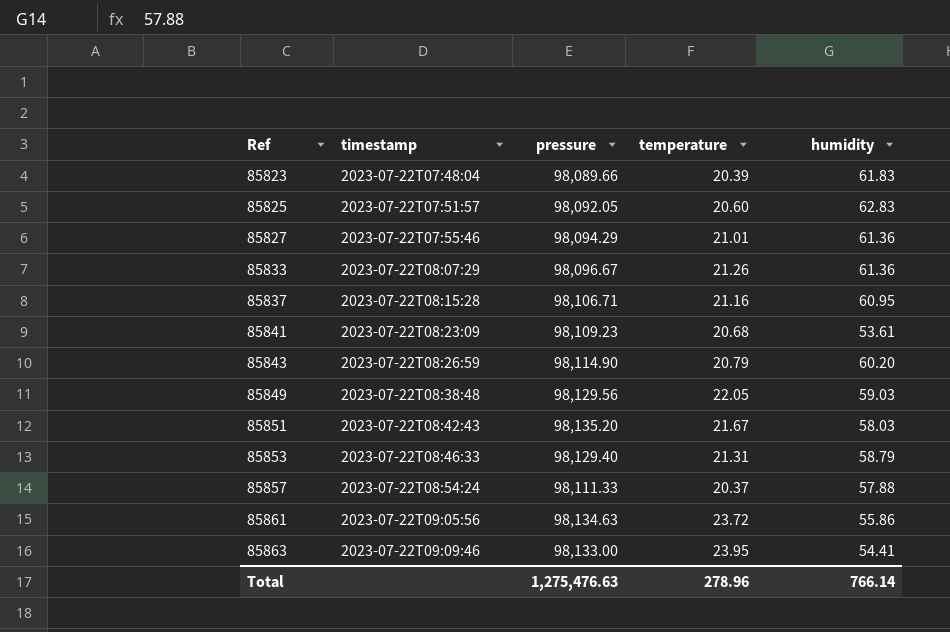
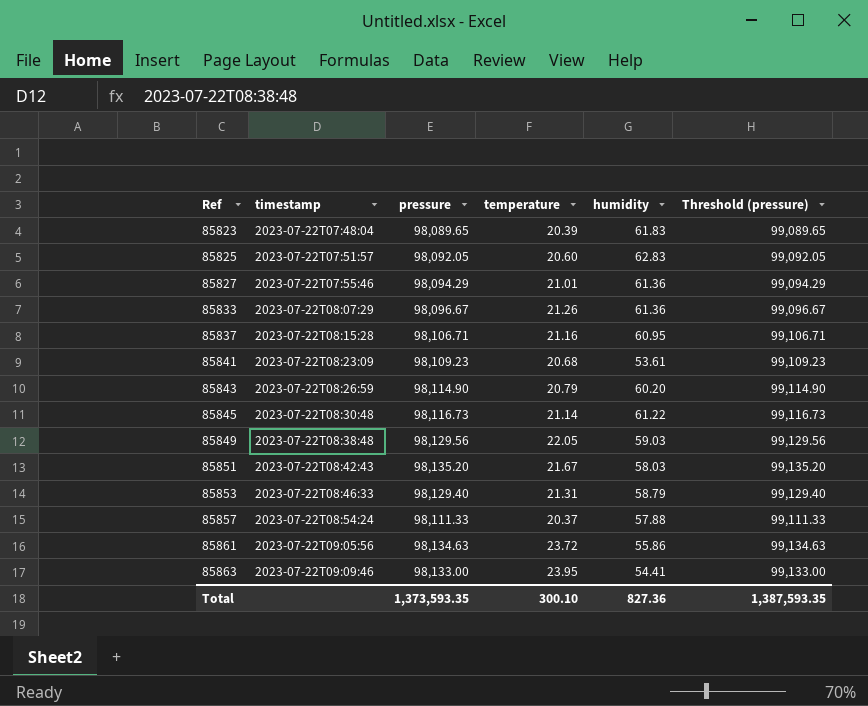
column Threshold (pressure) | formula: none -> [pressure] + 1000
85823 | pressure: 98,089.66 -> 98,089.65
row 85845: none -> 2023-07-22T08:30:48 | 98,116.73 | 21.14 | 61.22 | 99,116.73
Total | pressure: 1,275,476.63 -> 1,373,593.35
Total | temperature: 278.96 -> 300.10
Total | humidity: 766.14 -> 827.36

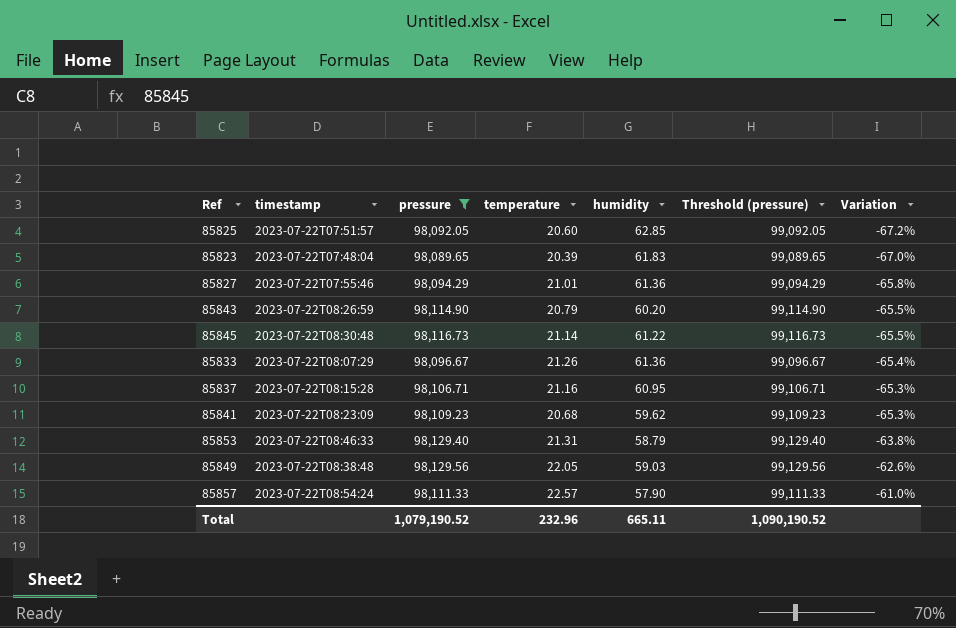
filter: none -> pressure <= 98,129.56
row order: Ref ascending -> Variation ascending
column Variation | formula: none -> ([temperature] - [humidity]) / [humidity]
85825 | humidity: 62.83 -> 62.85
85841 | humidity: 53.61 -> 59.62
85857 | temperature: 20.37 -> 22.57
85857 | humidity: 57.88 -> 57.90
Total | pressure: 1,373,593.35 -> 1,079,190.52
Total | temperature: 300.10 -> 232.96
Total | humidity: 827.36 -> 665.11
Total | Threshold (pressure): 1,387,593.35 -> 1,090,190.52

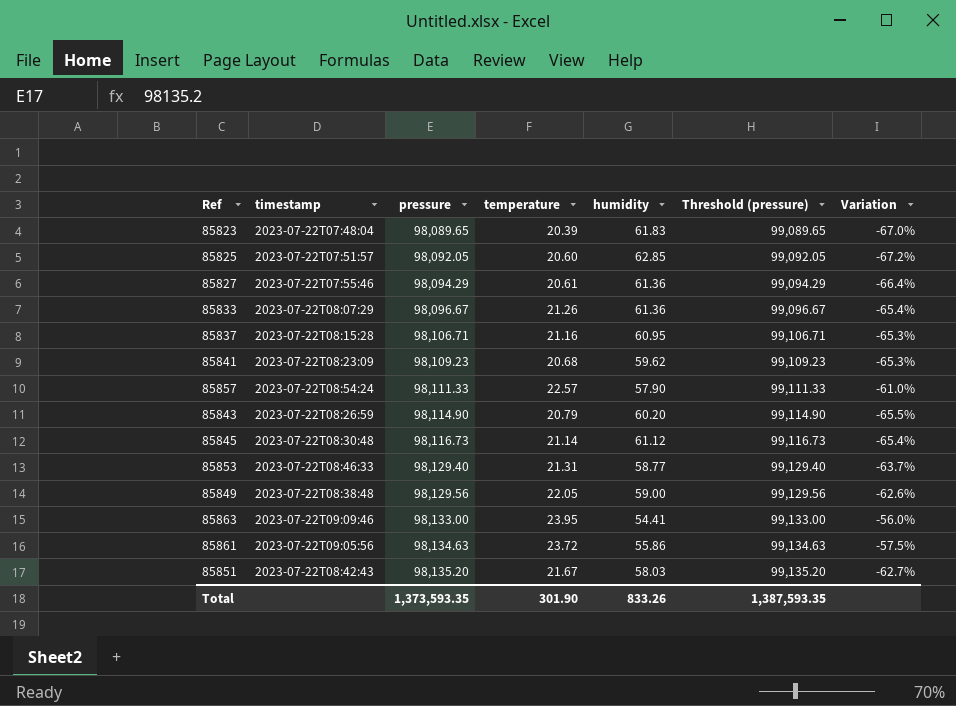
filter: pressure <= 98,129.56 -> none
row order: Variation ascending -> pressure ascending
85827 | temperature: 21.01 -> 20.61
85827 | Variation: -65.8% -> -66.4%
85845 | humidity: 61.22 -> 61.12
85845 | Variation: -65.5% -> -65.4%
85853 | humidity: 58.79 -> 58.77
85853 | Variation: -63.8% -> -63.7%
85849 | humidity: 59.03 -> 59.00
Total | pressure: 1,079,190.52 -> 1,373,593.35
Total | temperature: 232.96 -> 301.90
Total | humidity: 665.11 -> 833.26
Total | Threshold (pressure): 1,090,190.52 -> 1,387,593.35

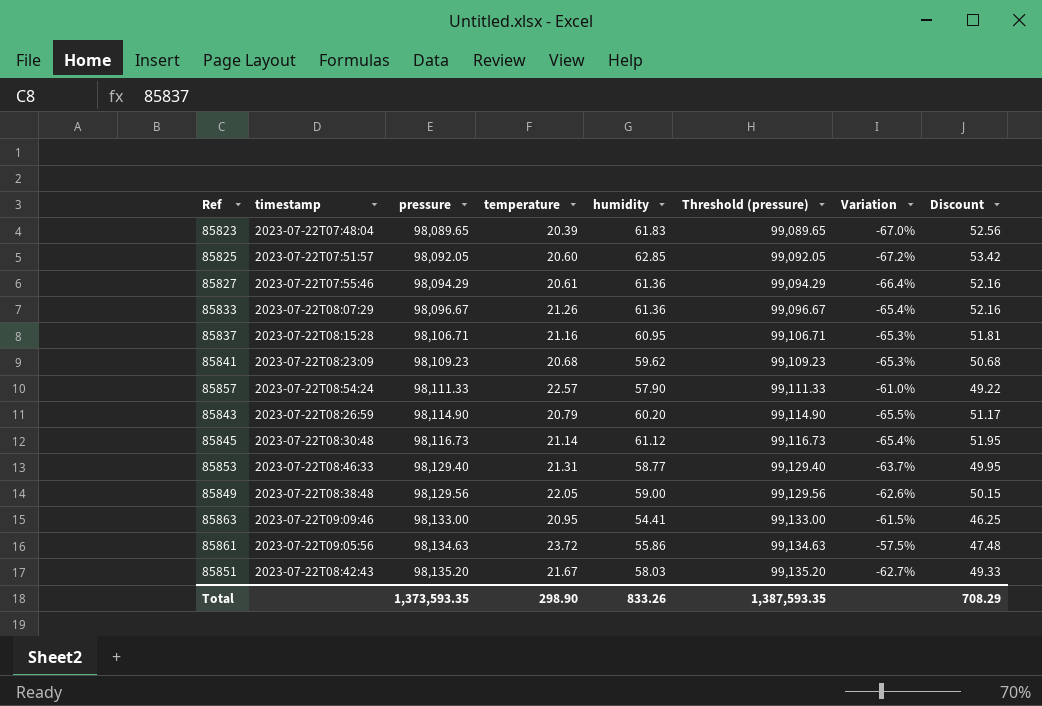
column Discount | formula: none -> [humidity] * 0.85
85863 | temperature: 23.95 -> 20.95
85863 | Variation: -56.0% -> -61.5%
Total | temperature: 301.90 -> 298.90

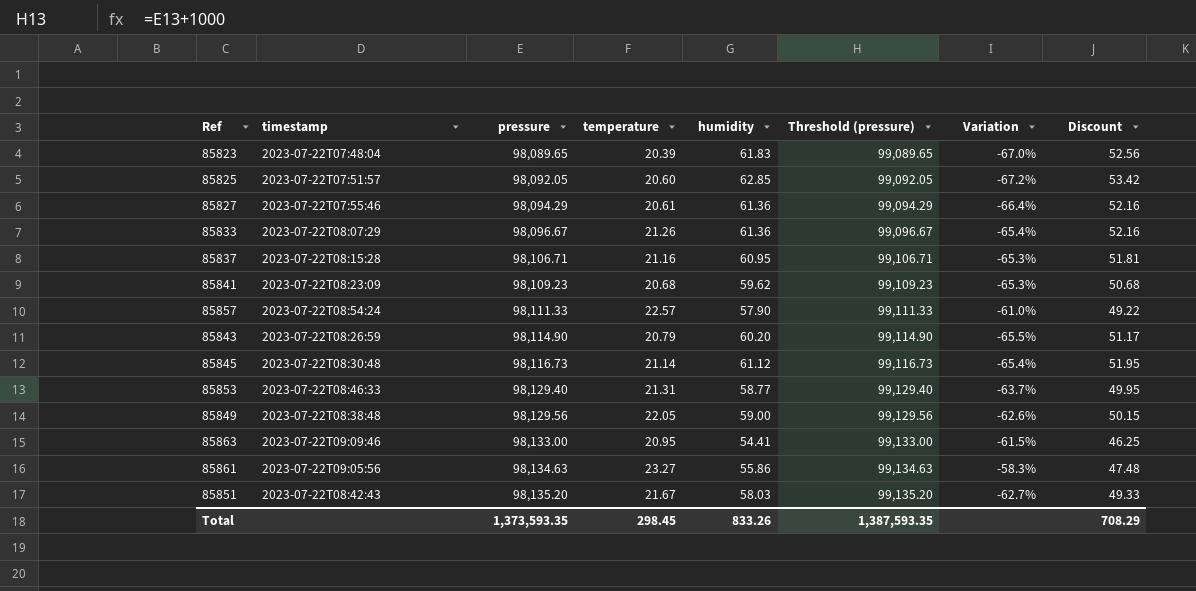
85861 | temperature: 23.72 -> 23.27
85861 | Variation: -57.5% -> -58.3%
Total | temperature: 298.90 -> 298.45

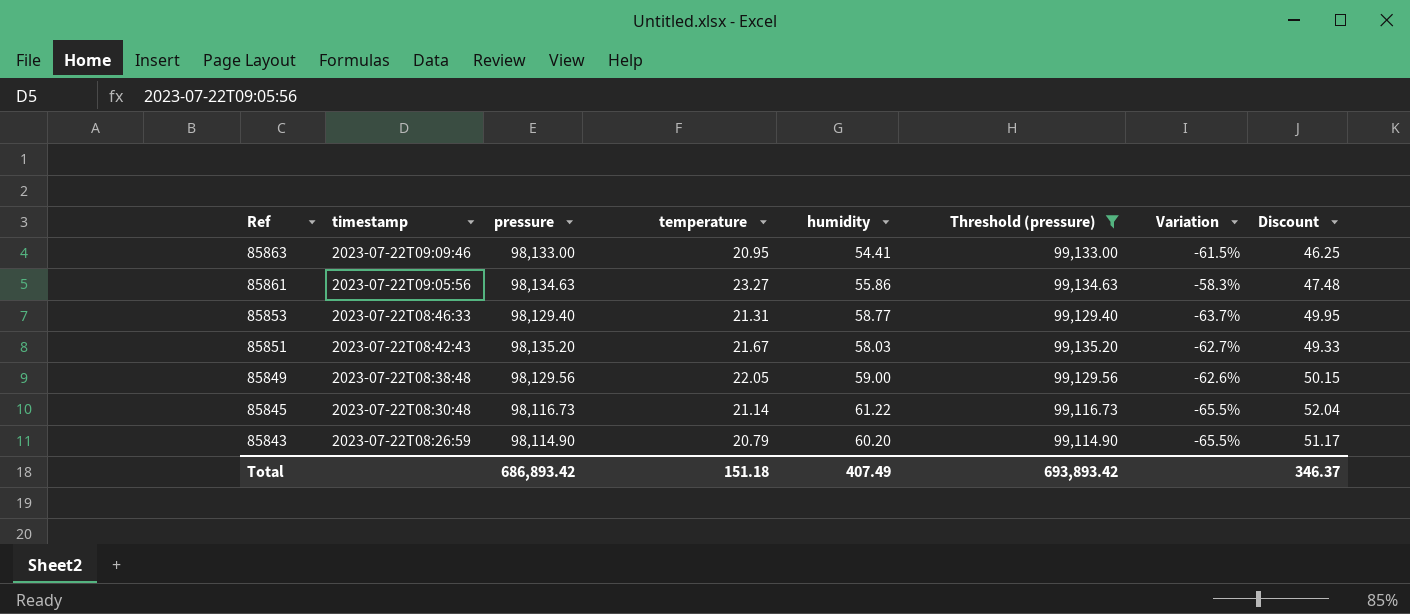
filter: none -> Threshold (pressure) >= 99,114.90
row order: pressure ascending -> Ref descending
85845 | humidity: 61.12 -> 61.22
85845 | Variation: -65.4% -> -65.5%
85845 | Discount: 51.95 -> 52.04
Total | pressure: 1,373,593.35 -> 686,893.42
Total | temperature: 298.45 -> 151.18
Total | humidity: 833.26 -> 407.49
Total | Threshold (pressure): 1,387,593.35 -> 693,893.42
Total | Discount: 708.29 -> 346.37

